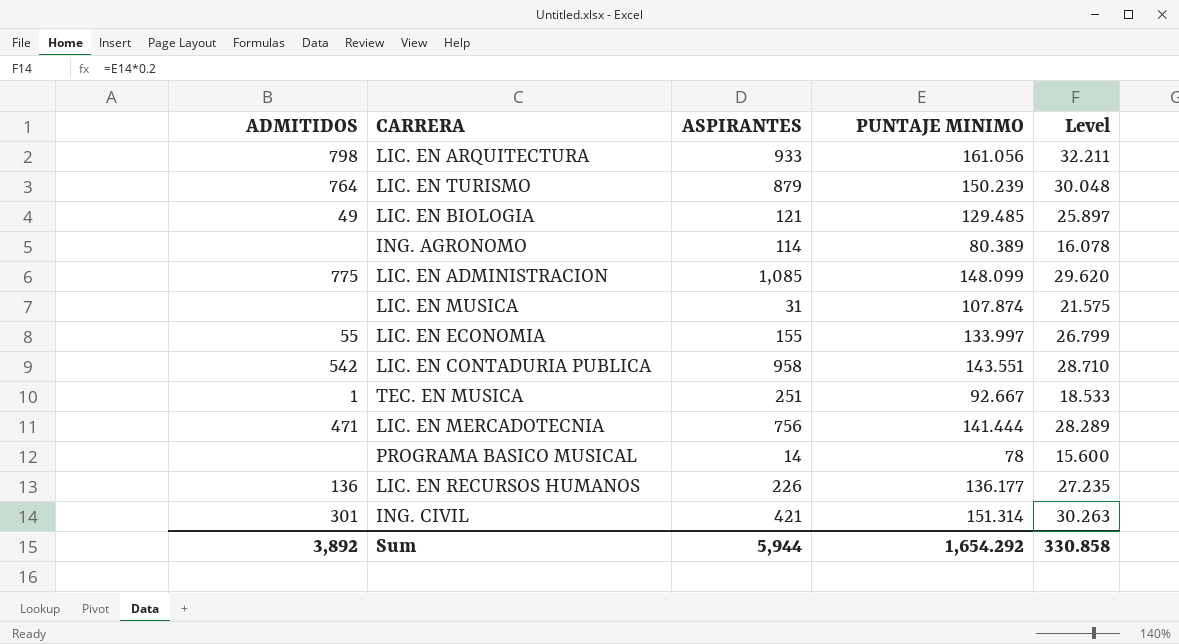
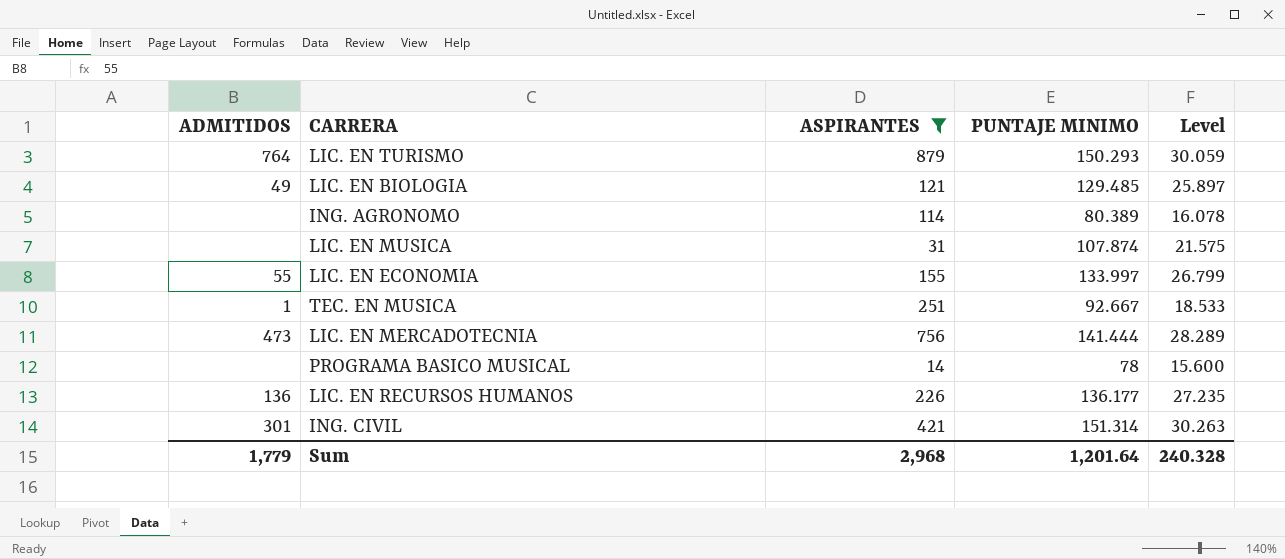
filter: none -> ASPIRANTES <= 879
LIC. EN TURISMO | PUNTAJE MINIMO: 150.239 -> 150.293
LIC. EN TURISMO | Level: 30.048 -> 30.059
LIC. EN MERCADOTECNIA | ADMITIDOS: 471 -> 473
Sum | ADMITIDOS: 3,892 -> 1,779
Sum | ASPIRANTES: 5,944 -> 2,968
Sum | PUNTAJE MINIMO: 1,654.292 -> 1,201.64
Sum | Level: 330.858 -> 240.328

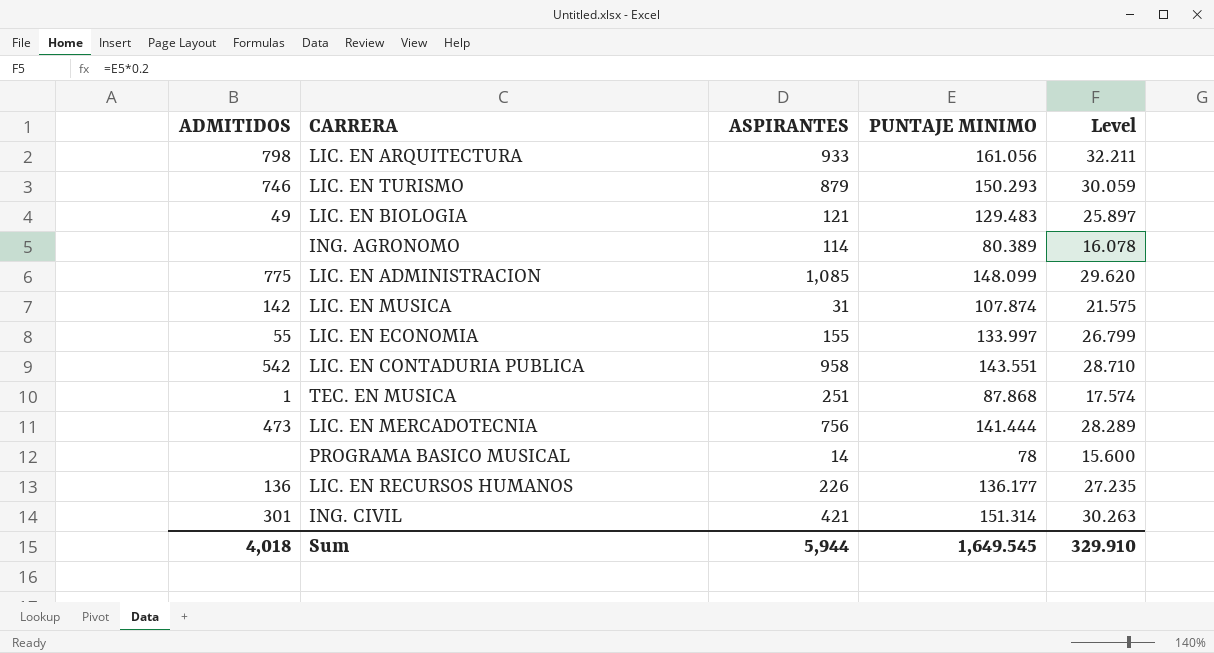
filter: ASPIRANTES <= 879 -> none
LIC. EN TURISMO | ADMITIDOS: 764 -> 746
LIC. EN BIOLOGIA | PUNTAJE MINIMO: 129.485 -> 129.483
LIC. EN MUSICA | ADMITIDOS: none -> 142
TEC. EN MUSICA | PUNTAJE MINIMO: 92.667 -> 87.868
TEC. EN MUSICA | Level: 18.533 -> 17.574
Sum | ADMITIDOS: 1,779 -> 4,018
Sum | ASPIRANTES: 2,968 -> 5,944
Sum | PUNTAJE MINIMO: 1,201.64 -> 1,649.545
Sum | Level: 240.328 -> 329.910

